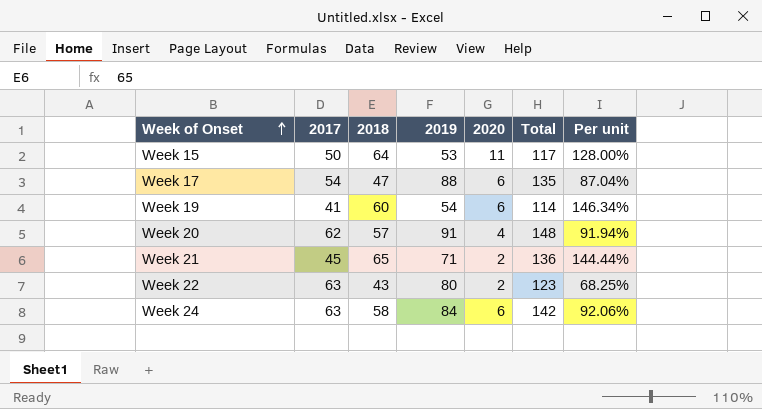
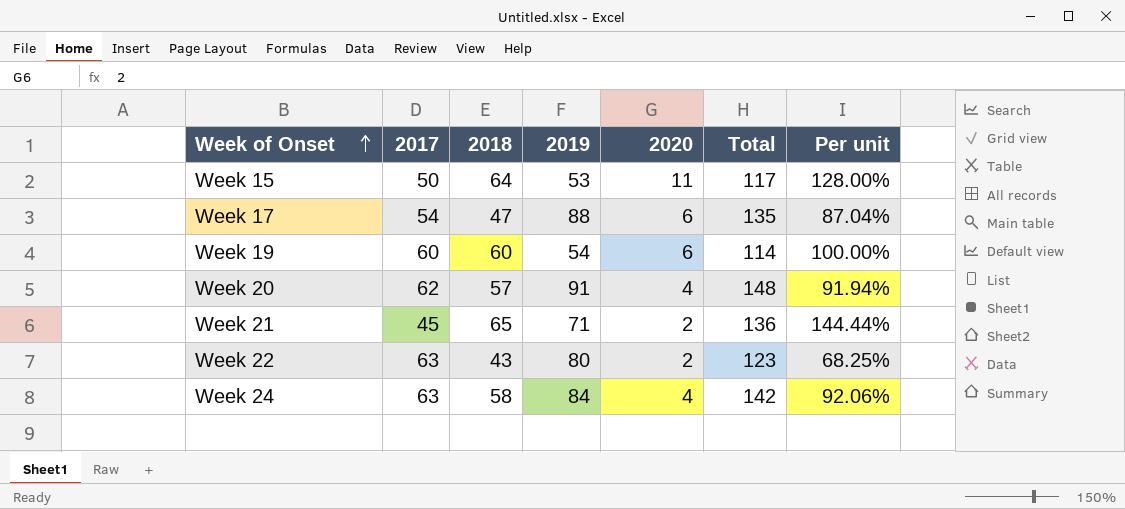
Week 19 | 2017: 41 -> 60
Week 19 | Per unit: 146.34% -> 100.00%
Week 24 | 2020: 6 -> 4

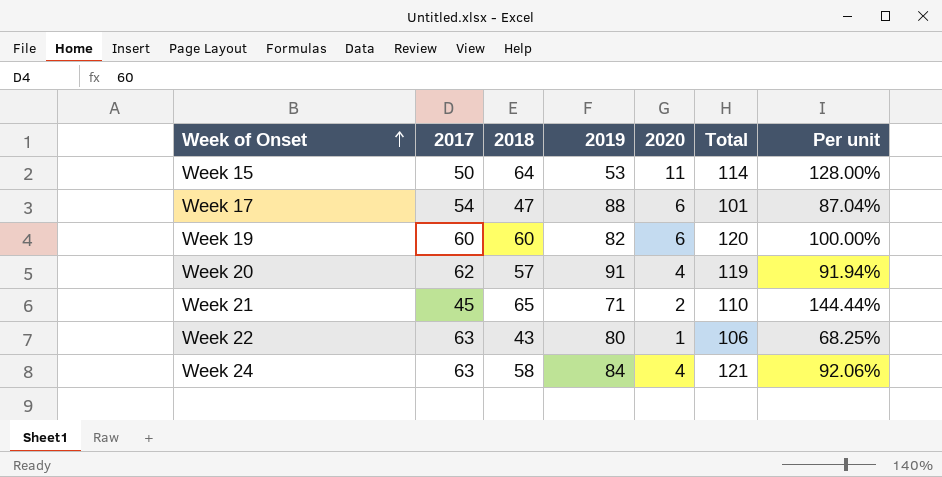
column Total | formula: [2018] + [2019] -> [2017] + [2018]
Week 19 | 2019: 54 -> 82
Week 22 | 2020: 2 -> 1

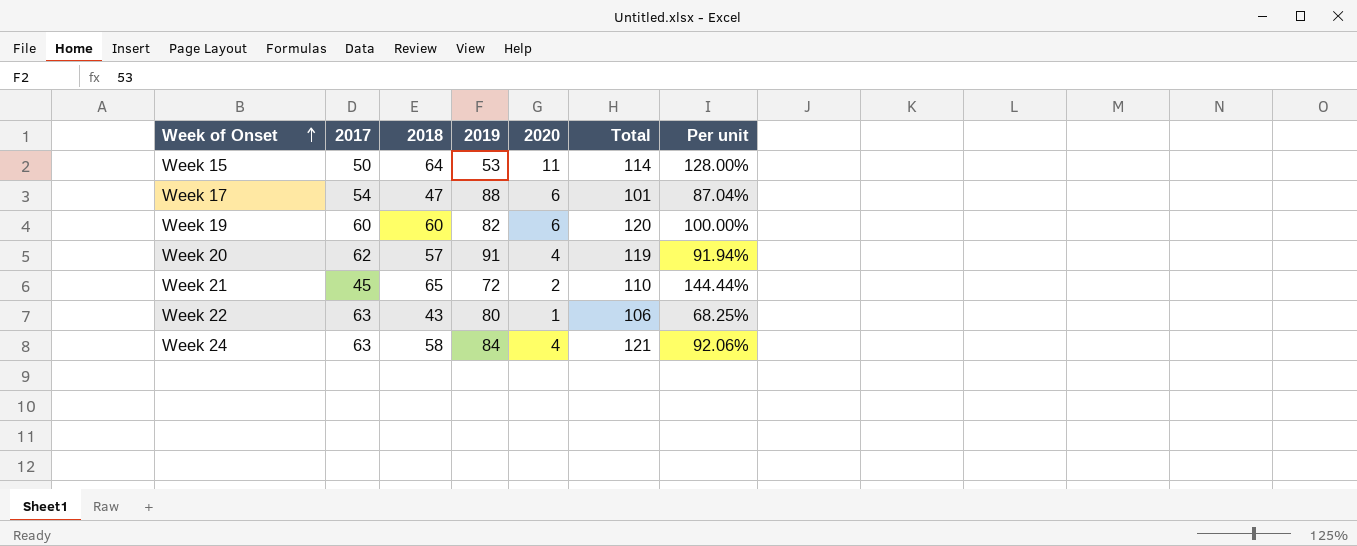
Week 21 | 2019: 71 -> 72

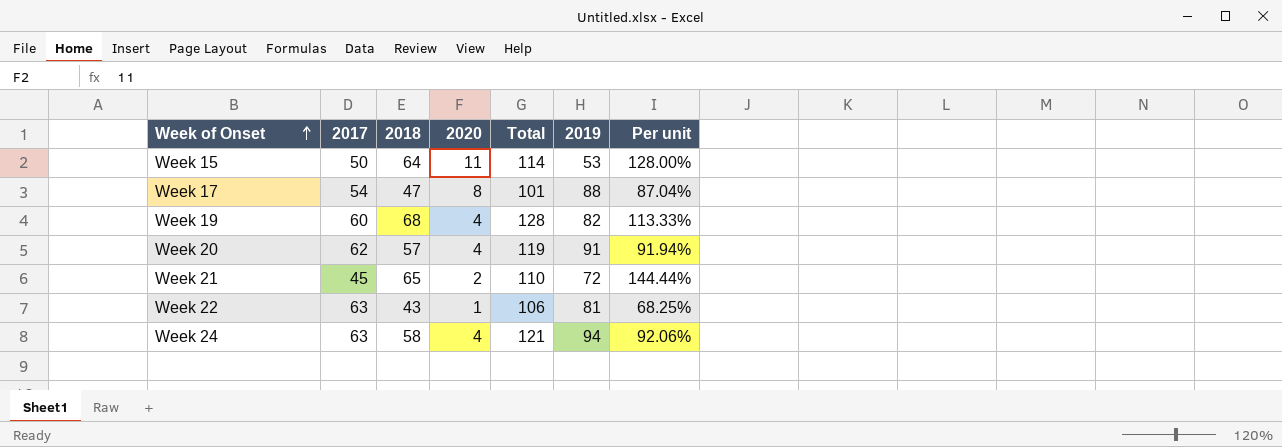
column 2019 | position: 4 -> 6
Week 17 | 2020: 6 -> 8
Week 19 | 2018: 60 -> 68
Week 19 | 2020: 6 -> 4
Week 19 | Total: 120 -> 128
Week 19 | Per unit: 100.00% -> 113.33%
Week 22 | 2019: 80 -> 81
Week 24 | 2019: 84 -> 94

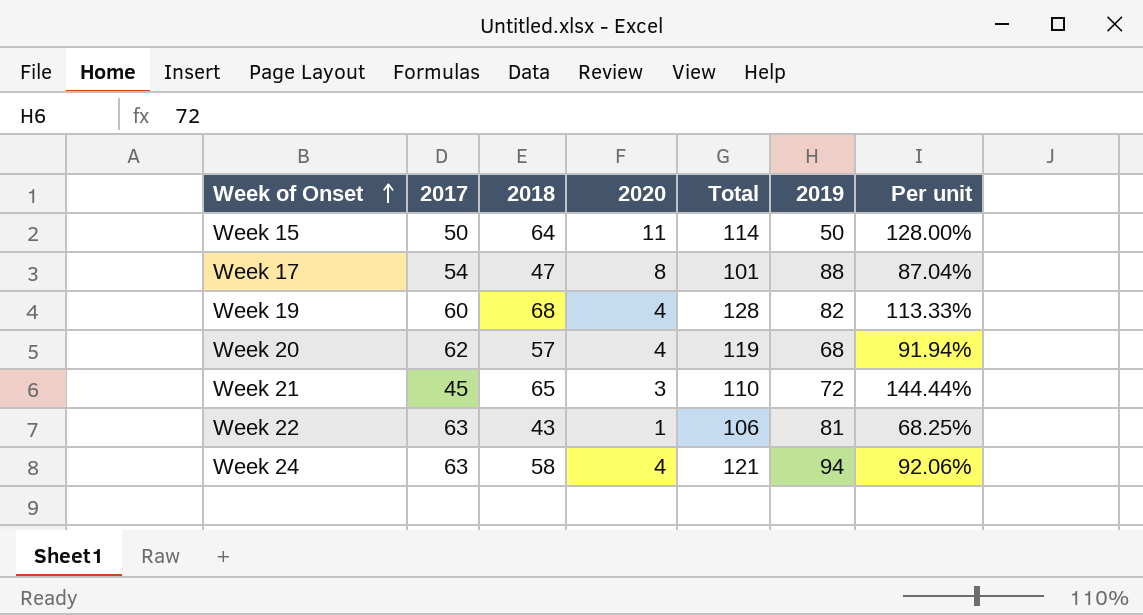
Week 15 | 2019: 53 -> 50
Week 20 | 2019: 91 -> 68
Week 21 | 2020: 2 -> 3

